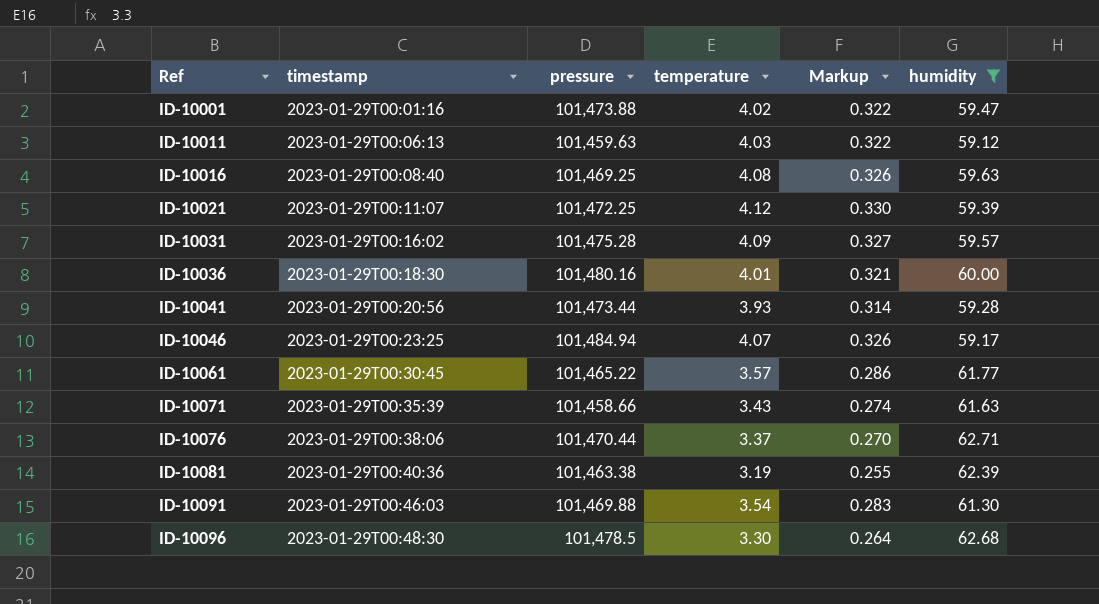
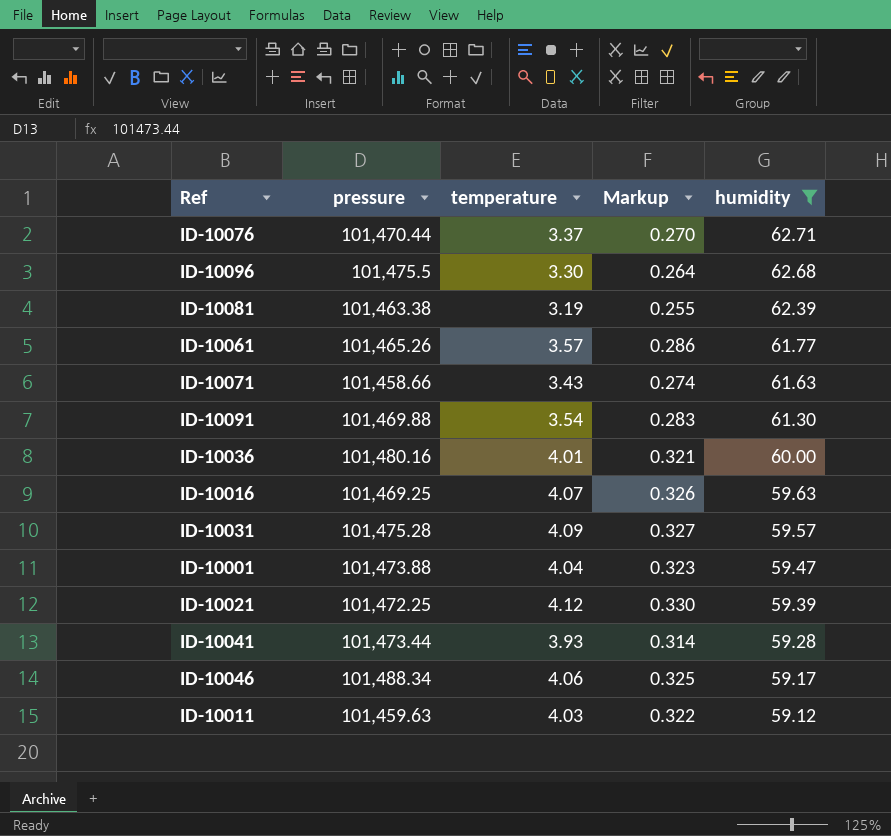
row order: Ref ascending -> humidity descending
column timestamp | position: 2 -> none
ID-10096 | pressure: 101,478.5 -> 101,475.5
ID-10061 | pressure: 101,465.22 -> 101,465.26
ID-10016 | temperature: 4.08 -> 4.07
ID-10001 | temperature: 4.02 -> 4.04
ID-10001 | Markup: 0.322 -> 0.323
ID-10046 | pressure: 101,484.94 -> 101,488.34
ID-10046 | temperature: 4.07 -> 4.06
ID-10046 | Markup: 0.326 -> 0.325

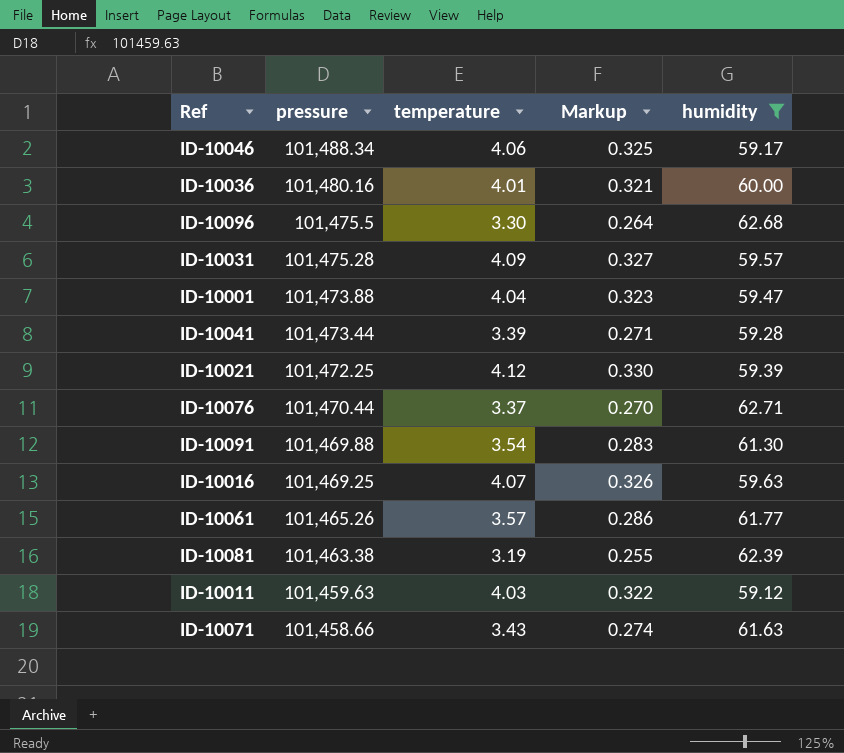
row order: humidity descending -> pressure descending
ID-10041 | temperature: 3.93 -> 3.39
ID-10041 | Markup: 0.314 -> 0.271

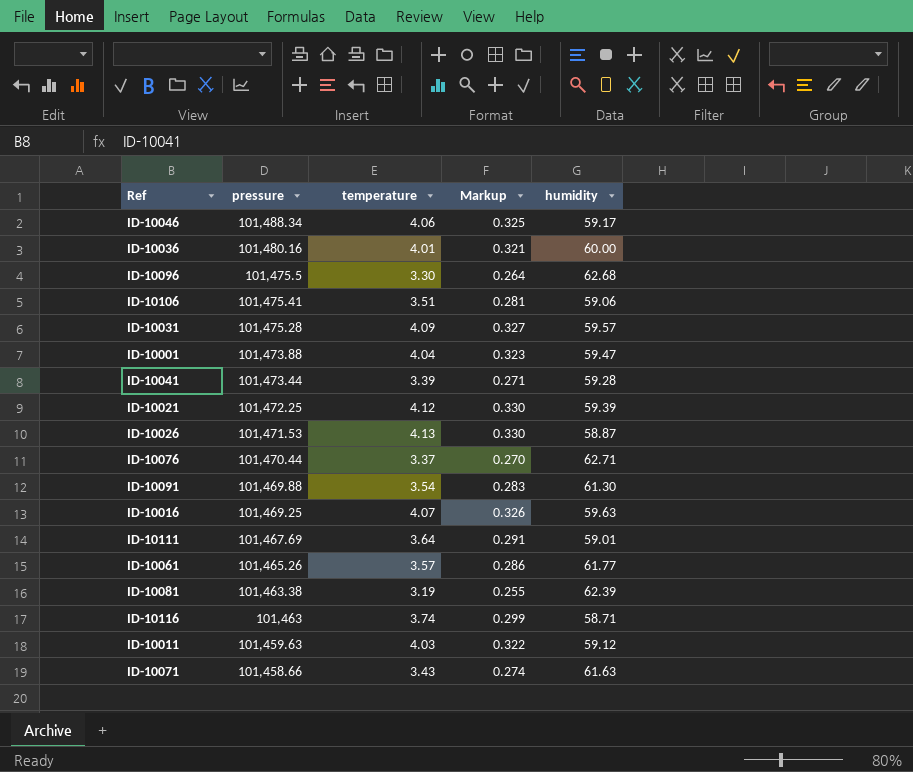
filter: humidity >= 59.12 -> none

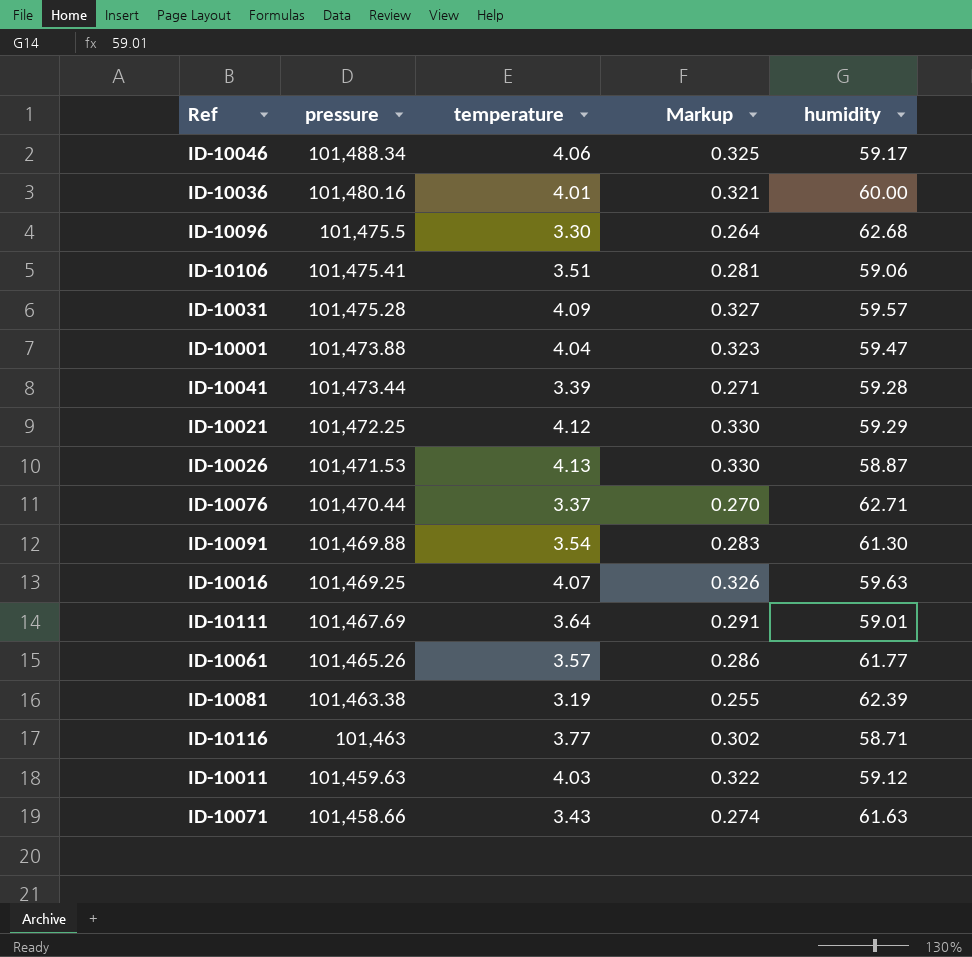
ID-10021 | humidity: 59.39 -> 59.29
ID-10116 | temperature: 3.74 -> 3.77
ID-10116 | Markup: 0.299 -> 0.302

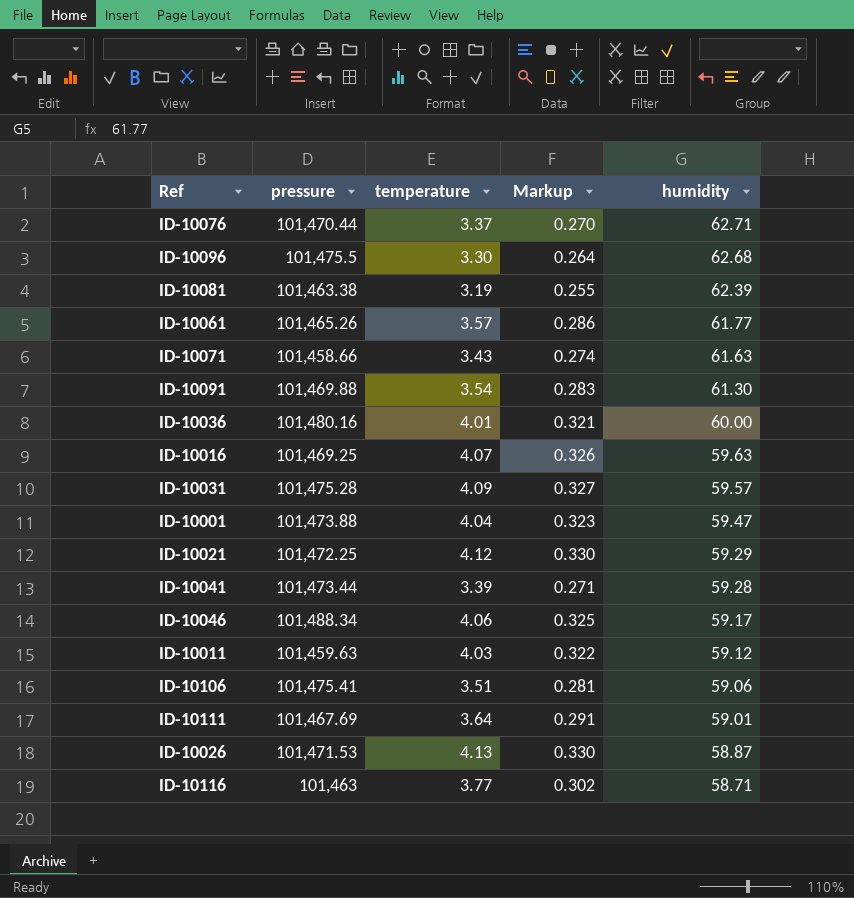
row order: pressure descending -> humidity descending

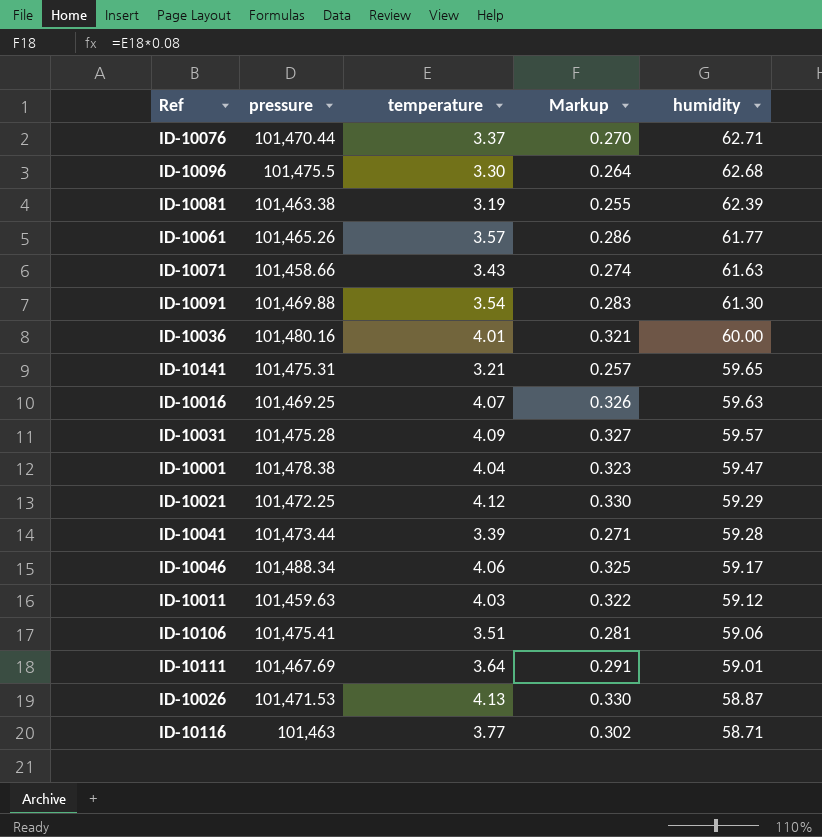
row ID-10141: none -> 101,475.31 | 3.21 | 0.257 | 59.65
ID-10001 | pressure: 101,473.88 -> 101,478.38

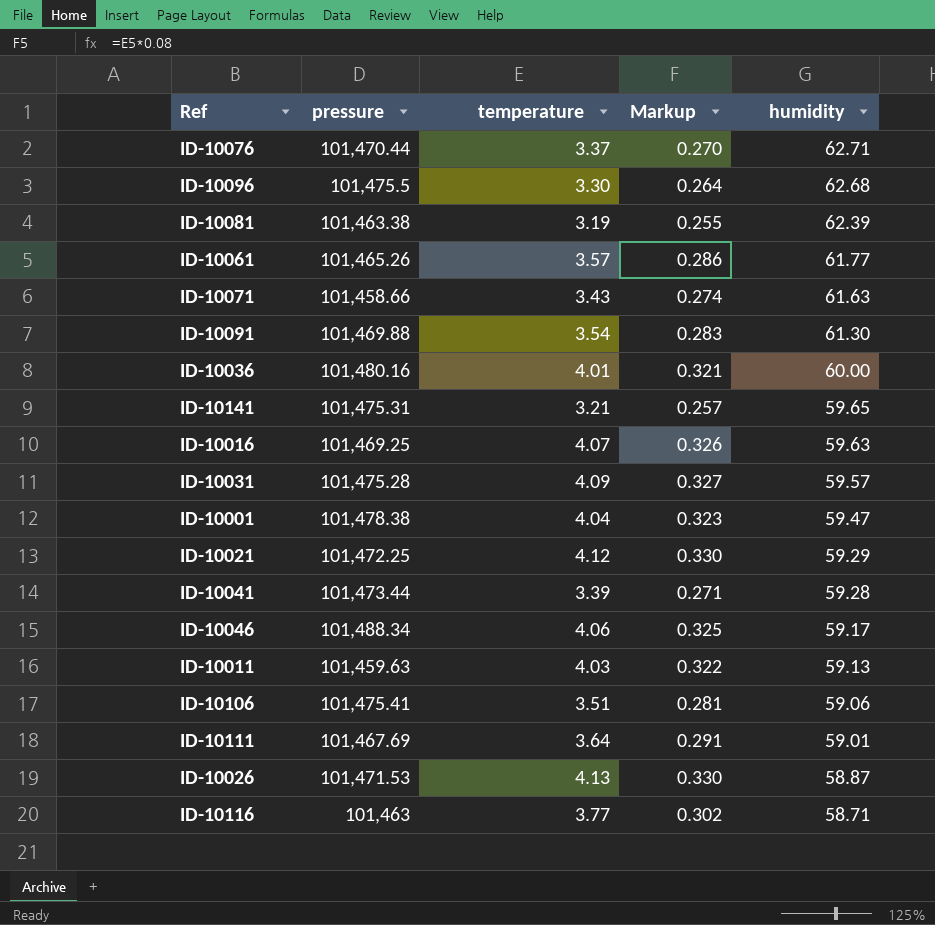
ID-10011 | humidity: 59.12 -> 59.13

